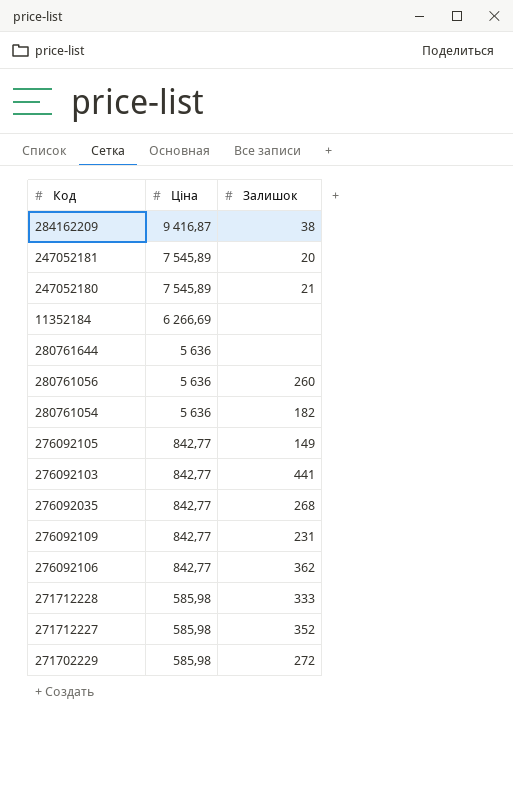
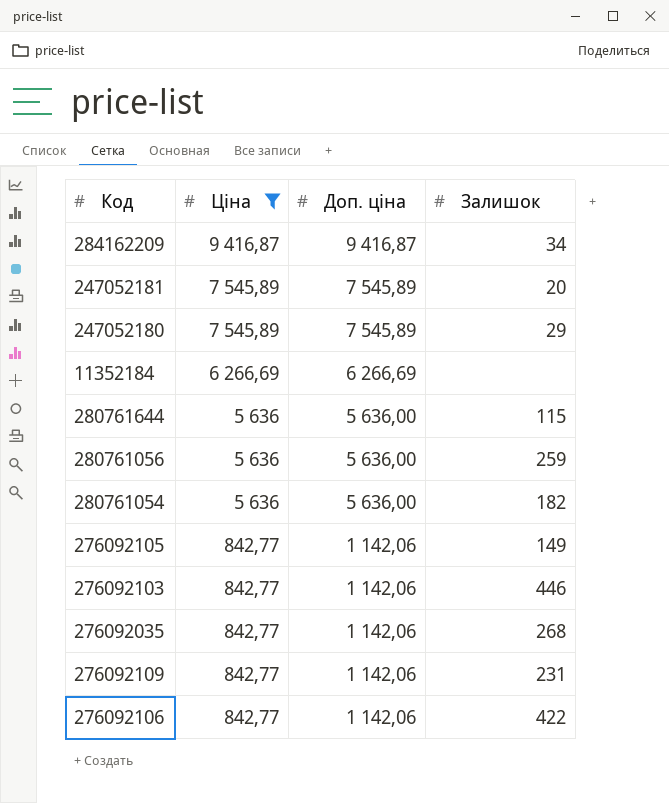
filter: none -> Ціна != 585,98
column Доп. ціна | position: none -> 3
284162209 | Залишок: 38 -> 34
247052180 | Залишок: 21 -> 29
280761644 | Залишок: none -> 115
280761056 | Залишок: 260 -> 259
276092103 | Залишок: 441 -> 446
276092106 | Залишок: 362 -> 422

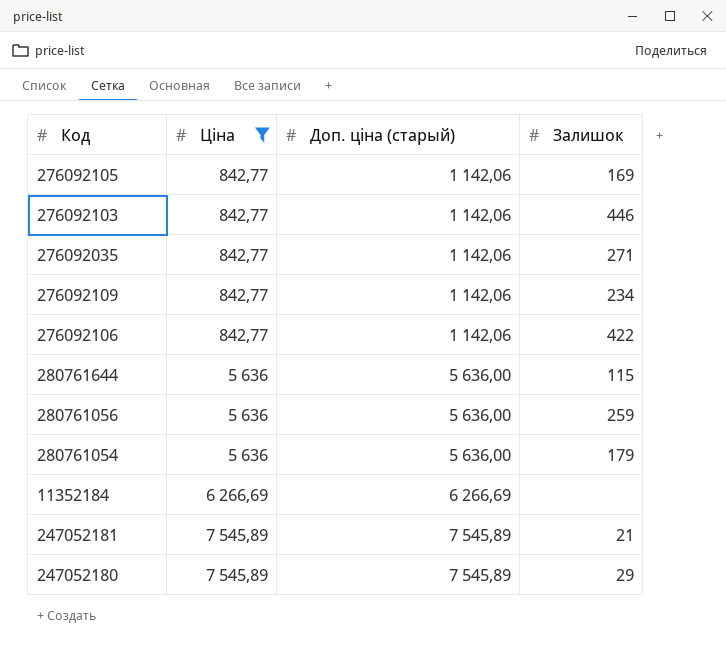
row order: Ціна descending -> Ціна ascending
column name: Доп. ціна -> Доп. ціна (старый)
row 284162209: 9 416,87 | 9 416,87 | 34 -> none
276092105 | Залишок: 149 -> 169
276092035 | Залишок: 268 -> 271
276092109 | Залишок: 231 -> 234
280761054 | Залишок: 182 -> 179
247052181 | Залишок: 20 -> 21

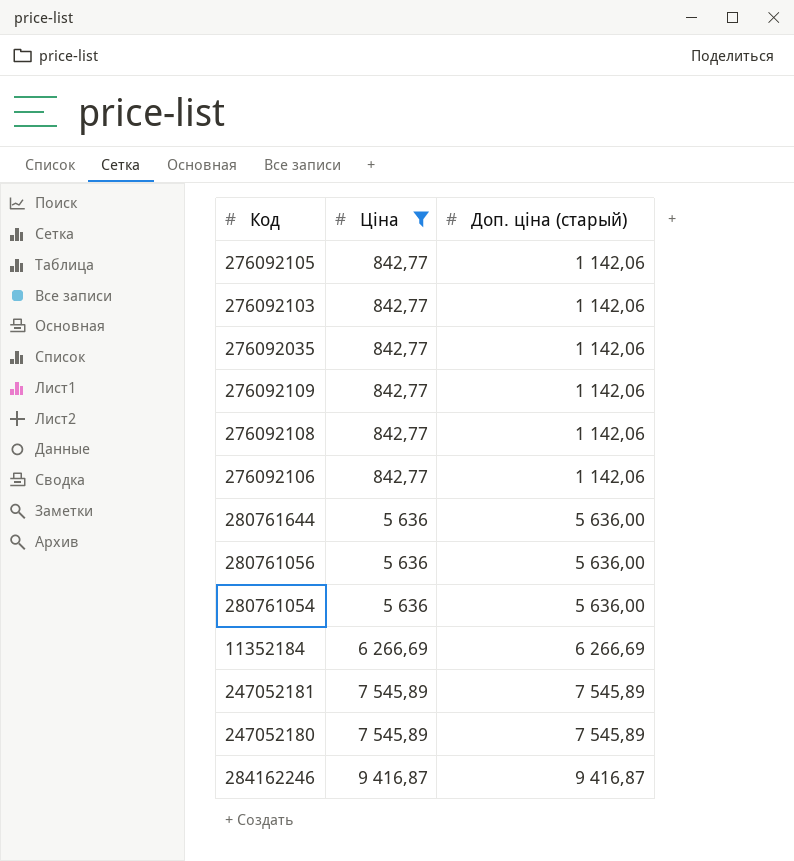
column Залишок | position: 4 -> none
row 276092108: none -> 842,77 | 1 142,06
row 284162246: none -> 9 416,87 | 9 416,87

